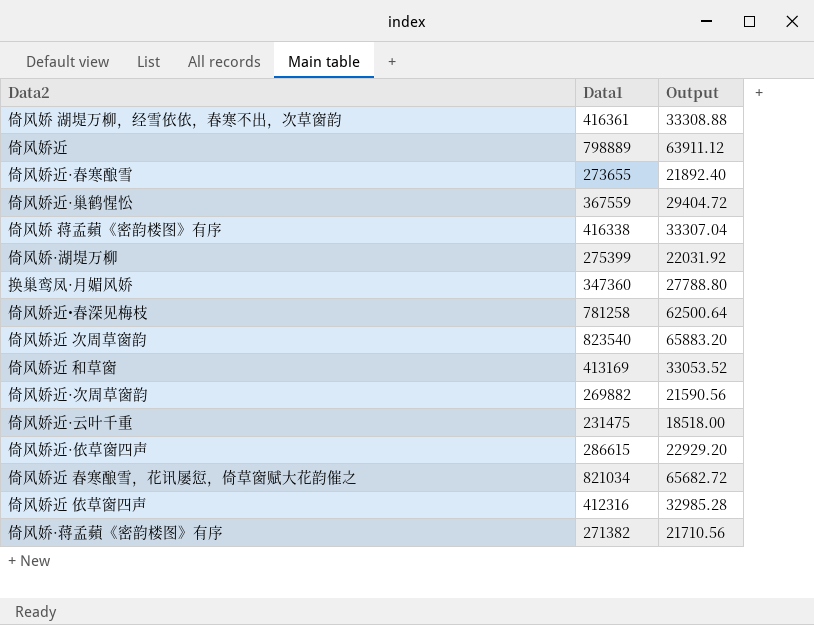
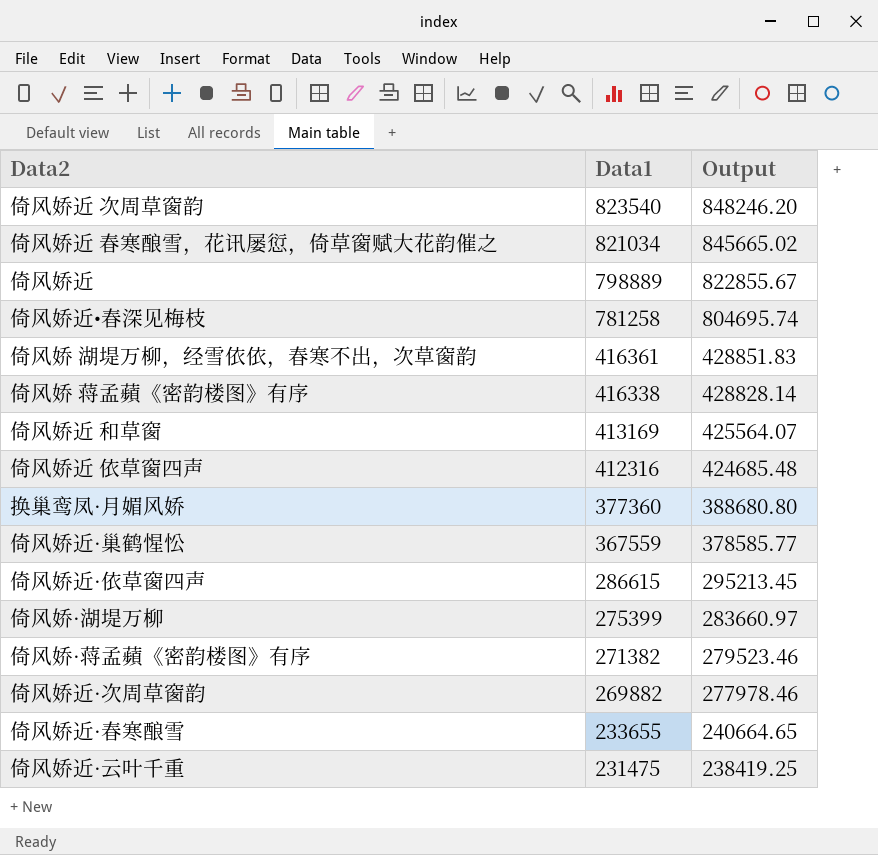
row order: none -> Data1 descending
column Output | formula: [Data1] * 0.08 -> [Data1] * 1.03
换巢鸾凤·月媚风娇 | Data1: 347360 -> 377360
倚风娇近·春寒酿雪 | Data1: 273655 -> 233655

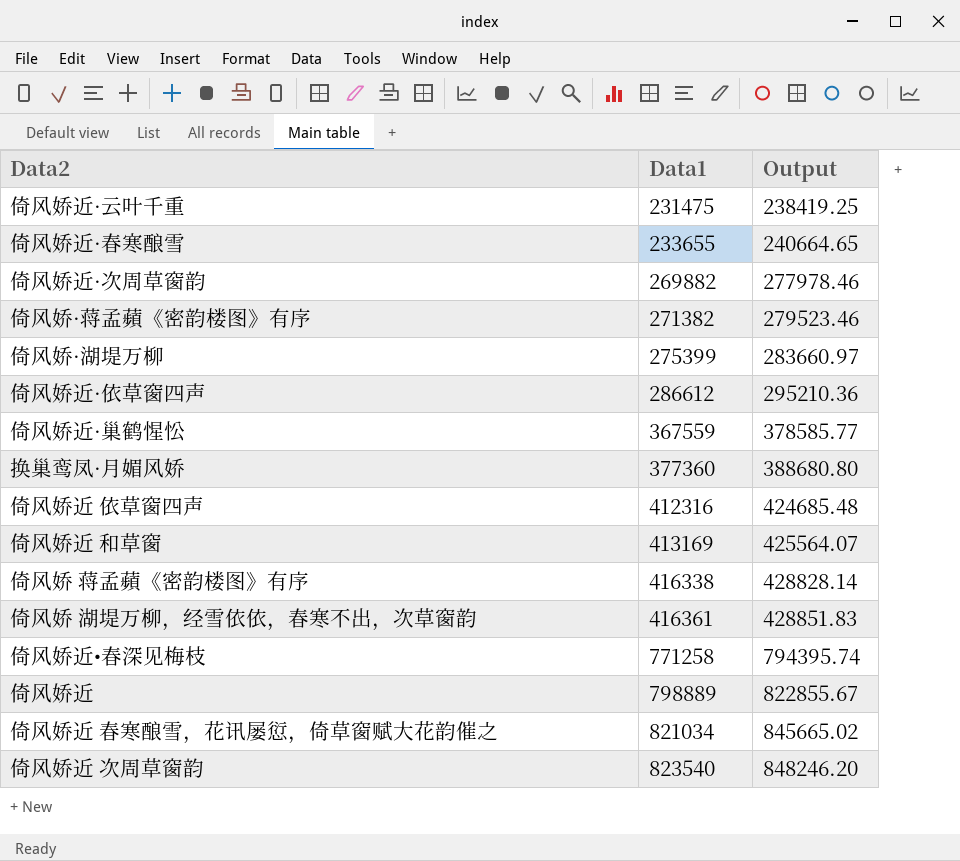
row order: Data1 descending -> Data1 ascending
倚风娇近·依草窗四声 | Data1: 286615 -> 286612
倚风娇近·依草窗四声 | Output: 295213.45 -> 295210.36
倚风娇近•春深见梅枝 | Data1: 781258 -> 771258
倚风娇近•春深见梅枝 | Output: 804695.74 -> 794395.74

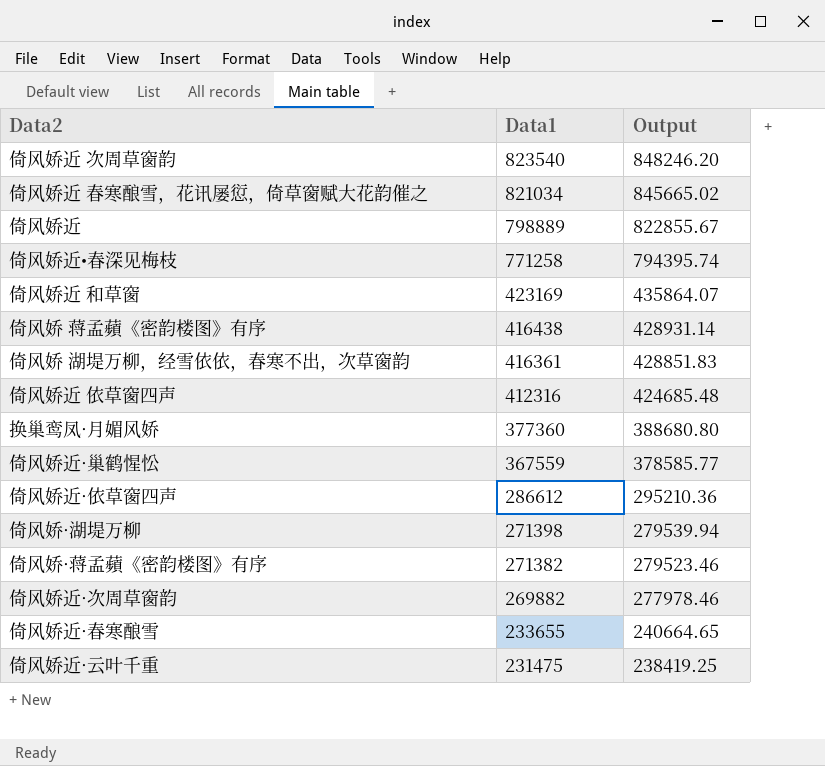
row order: Data1 ascending -> Data1 descending
倚风娇近 和草窗 | Data1: 413169 -> 423169
倚风娇近 和草窗 | Output: 425564.07 -> 435864.07
倚风娇 蒋孟蘋《密韵楼图》有序 | Data1: 416338 -> 416438
倚风娇 蒋孟蘋《密韵楼图》有序 | Output: 428828.14 -> 428931.14
倚风娇·湖堤万柳 | Data1: 275399 -> 271398
倚风娇·湖堤万柳 | Output: 283660.97 -> 279539.94

